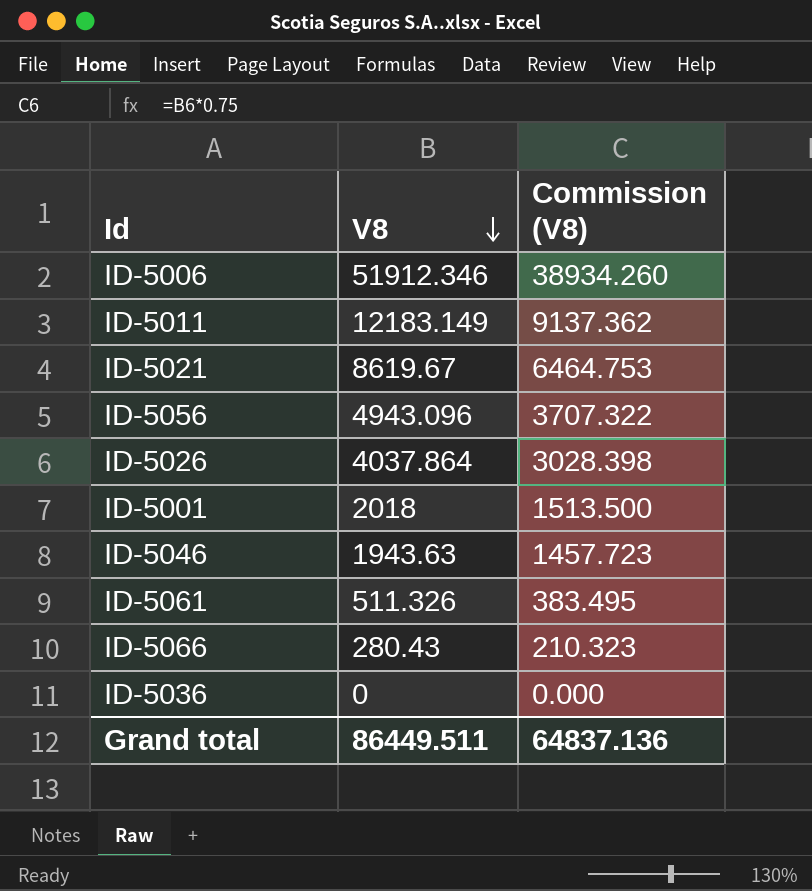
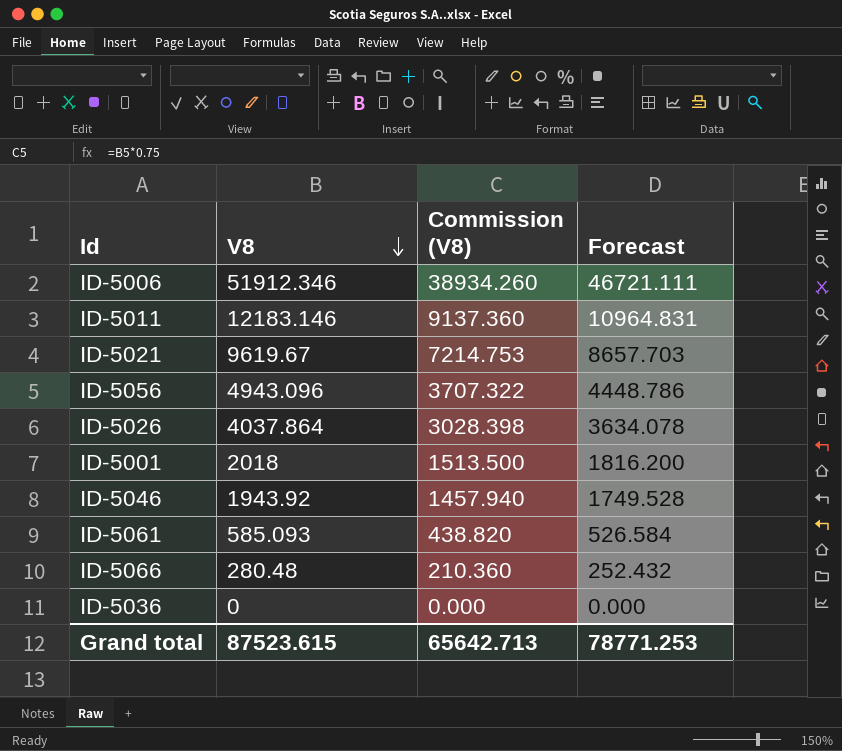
column Forecast | formula: none -> [V8] * 0.9
ID-5011 | V8: 12183.149 -> 12183.146
ID-5011 | Commission (V8): 9137.362 -> 9137.360
ID-5021 | V8: 8619.67 -> 9619.67
ID-5021 | Commission (V8): 6464.753 -> 7214.753
ID-5046 | V8: 1943.63 -> 1943.92
ID-5046 | Commission (V8): 1457.723 -> 1457.940
ID-5061 | V8: 511.326 -> 585.093
ID-5061 | Commission (V8): 383.495 -> 438.820
ID-5066 | V8: 280.43 -> 280.48
ID-5066 | Commission (V8): 210.323 -> 210.360
Grand total | V8: 86449.511 -> 87523.615
Grand total | Commission (V8): 64837.136 -> 65642.713

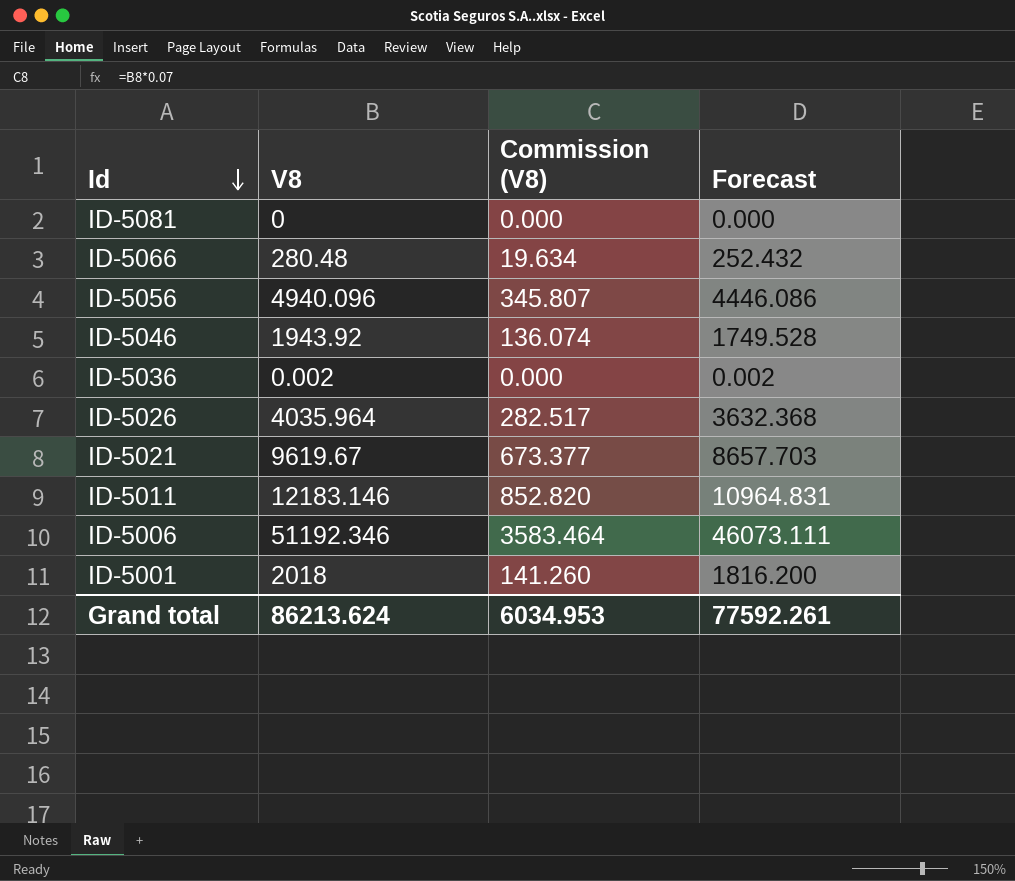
row order: V8 descending -> Id descending
column Commission (V8) | formula: [V8] * 0.75 -> [V8] * 0.07
row ID-5061: 585.093 | 438.820 | 526.584 -> none
row ID-5081: none -> 0 | 0.000 | 0.000
ID-5056 | V8: 4943.096 -> 4940.096
ID-5056 | Forecast: 4448.786 -> 4446.086
ID-5036 | V8: 0 -> 0.002
ID-5036 | Forecast: 0.000 -> 0.002
ID-5026 | V8: 4037.864 -> 4035.964
ID-5026 | Forecast: 3634.078 -> 3632.368
ID-5006 | V8: 51912.346 -> 51192.346
ID-5006 | Forecast: 46721.111 -> 46073.111
Grand total | V8: 87523.615 -> 86213.624
Grand total | Commission (V8): 65642.713 -> 6034.953
Grand total | Forecast: 78771.253 -> 77592.261

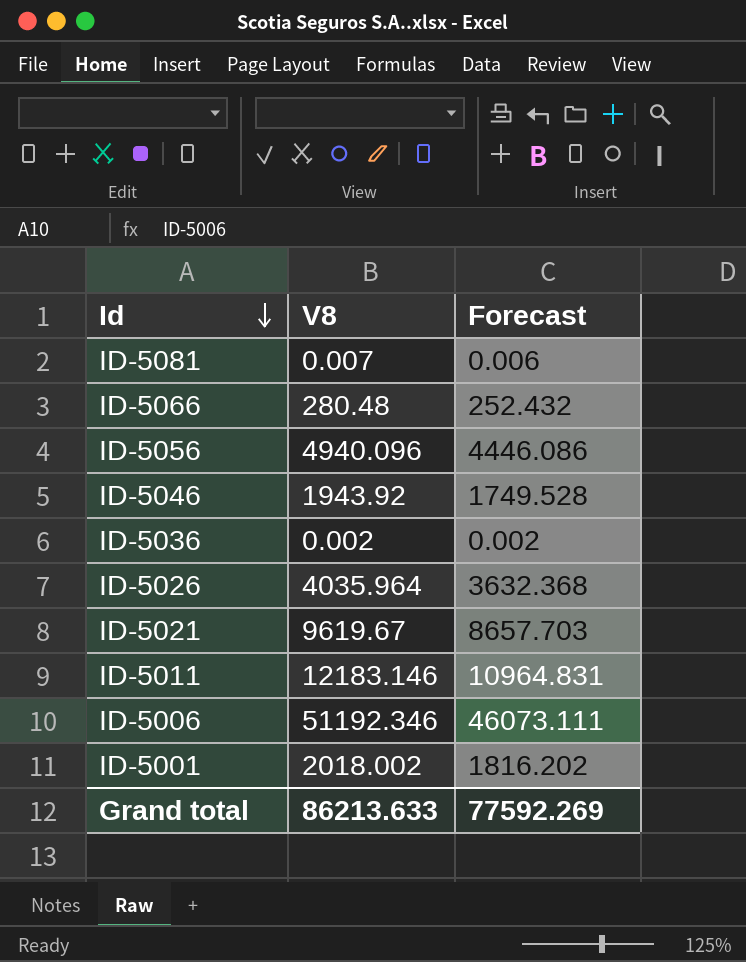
column Commission (V8) | formula: [V8] * 0.07 -> none
ID-5081 | V8: 0 -> 0.007
ID-5081 | Forecast: 0.000 -> 0.006
ID-5001 | V8: 2018 -> 2018.002
ID-5001 | Forecast: 1816.200 -> 1816.202
Grand total | V8: 86213.624 -> 86213.633
Grand total | Forecast: 77592.261 -> 77592.269

